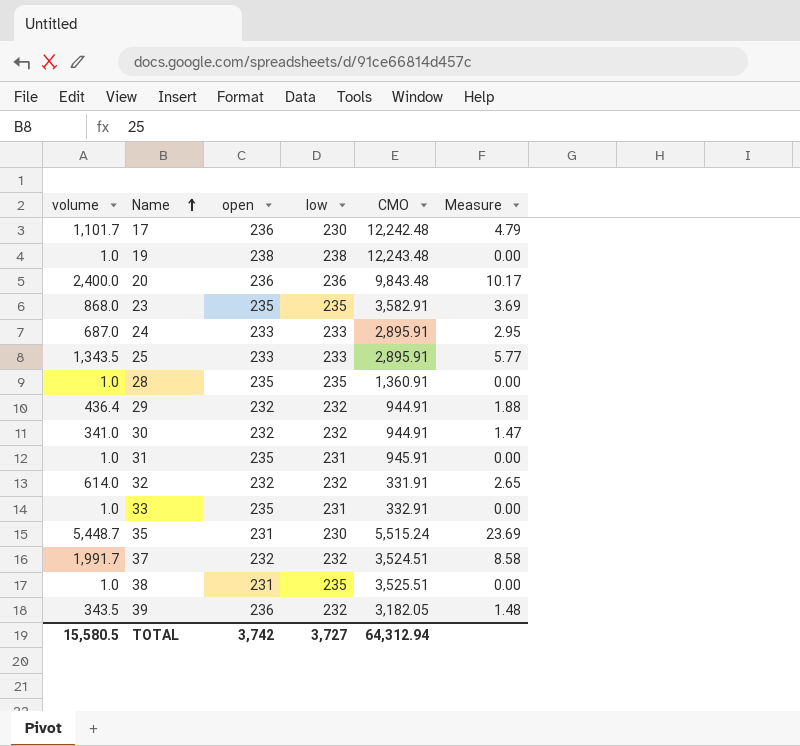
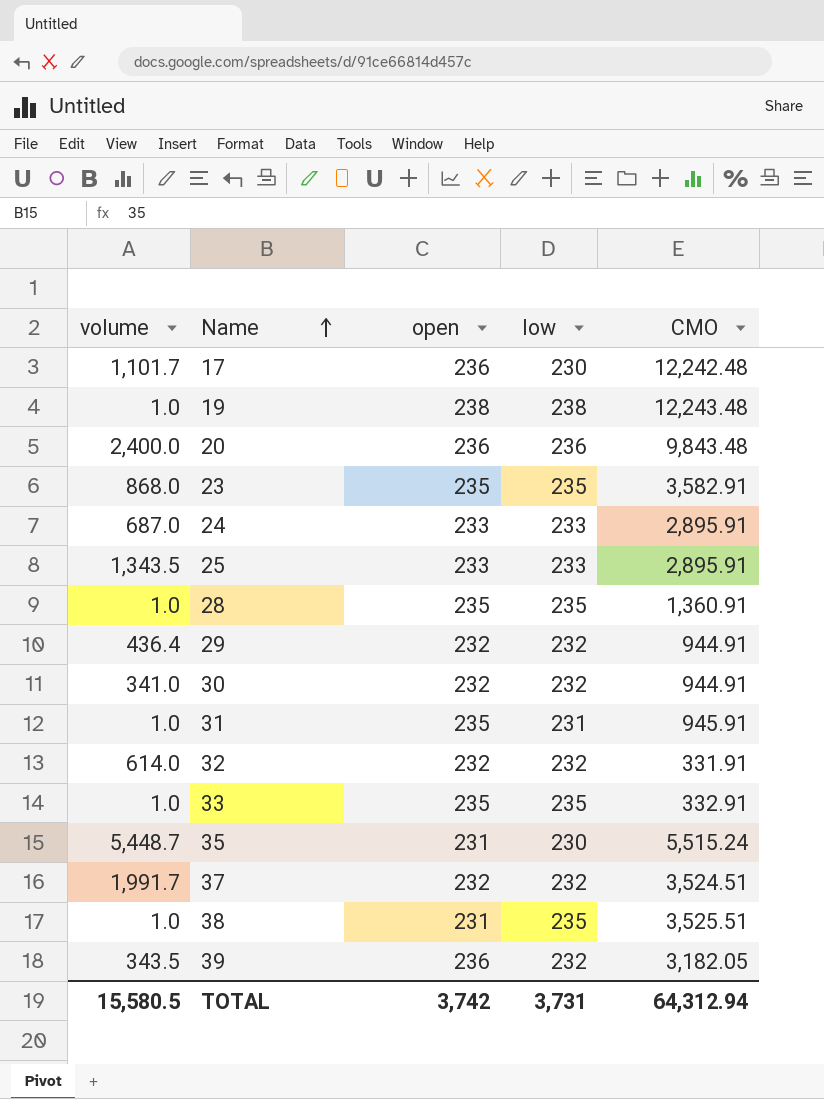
column Measure | formula: [volume] / [low] -> none
33 | low: 231 -> 235
TOTAL | low: 3,727 -> 3,731

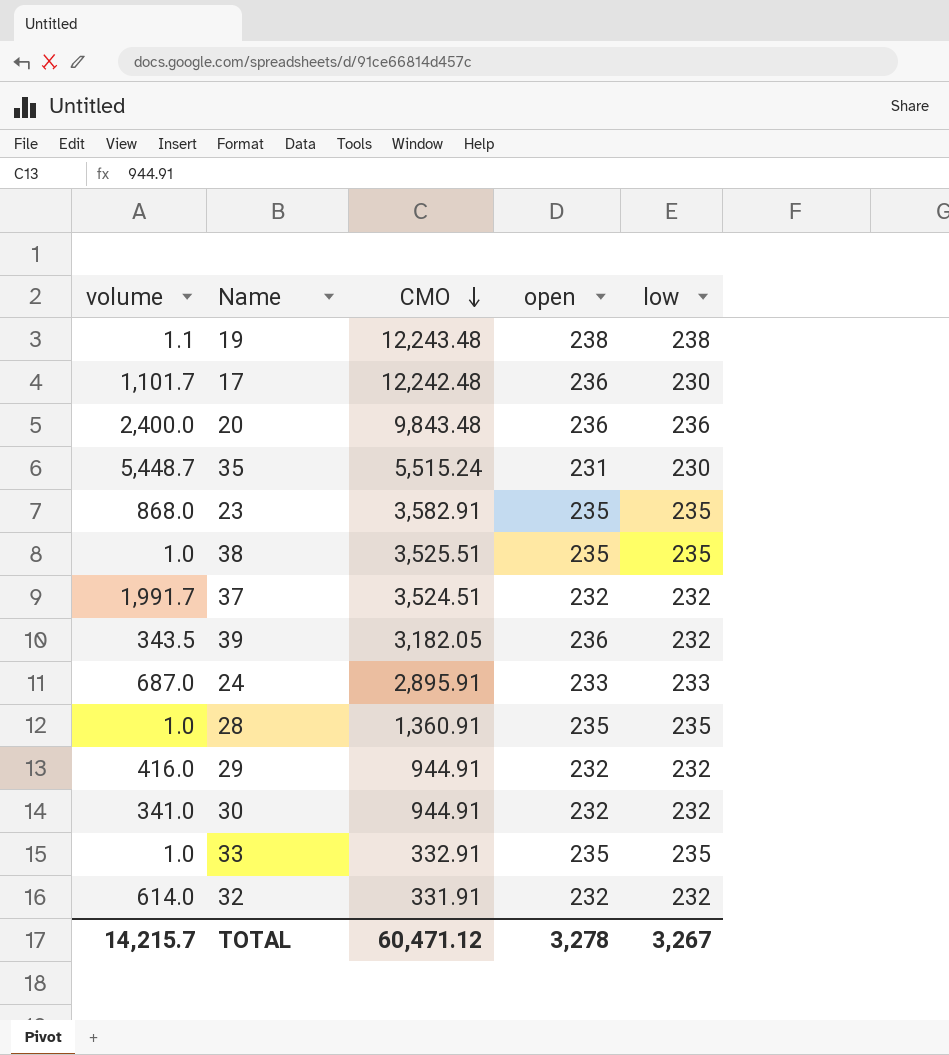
row order: Name ascending -> CMO descending
column CMO | position: 5 -> 3
row 25: 1,343.5 | 233 | 233 | 2,895.91 -> none
row 31: 1.0 | 235 | 231 | 945.91 -> none
19 | volume: 1.0 -> 1.1
38 | open: 231 -> 235
29 | volume: 436.4 -> 416.0
TOTAL | volume: 15,580.5 -> 14,215.7
TOTAL | CMO: 64,312.94 -> 60,471.12
TOTAL | open: 3,742 -> 3,278
TOTAL | low: 3,731 -> 3,267

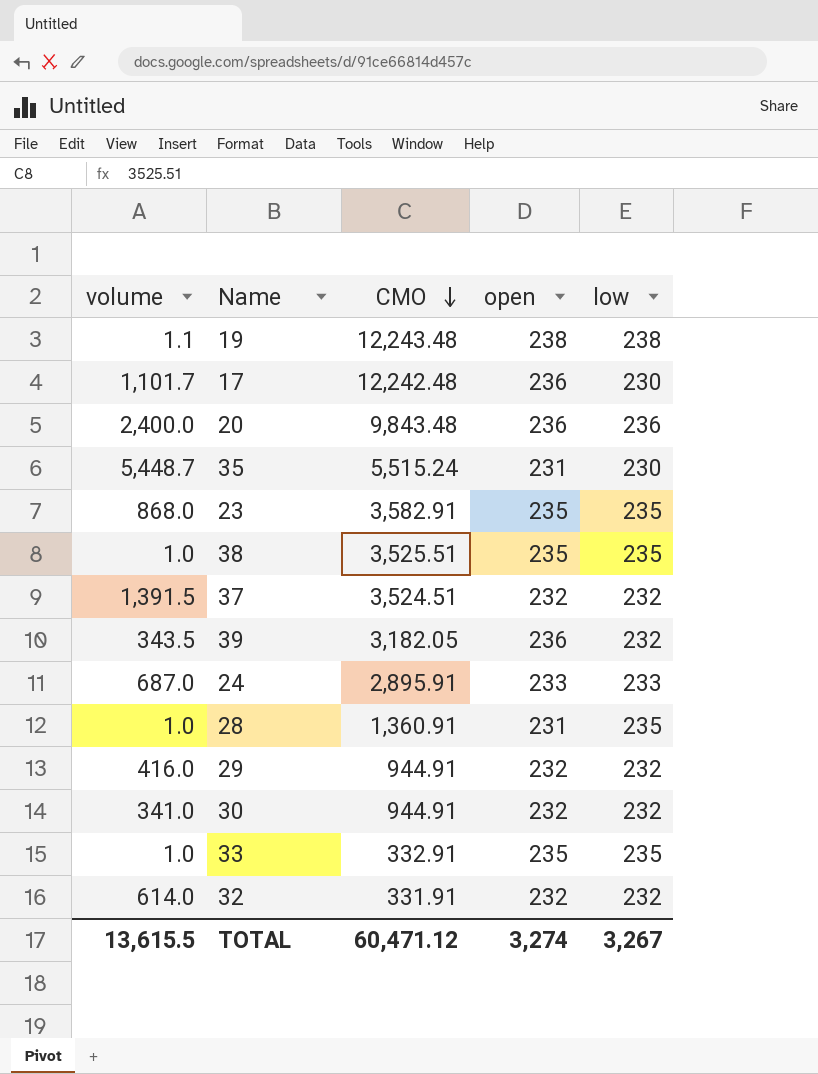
37 | volume: 1,991.7 -> 1,391.5
28 | open: 235 -> 231
TOTAL | volume: 14,215.7 -> 13,615.5
TOTAL | open: 3,278 -> 3,274

